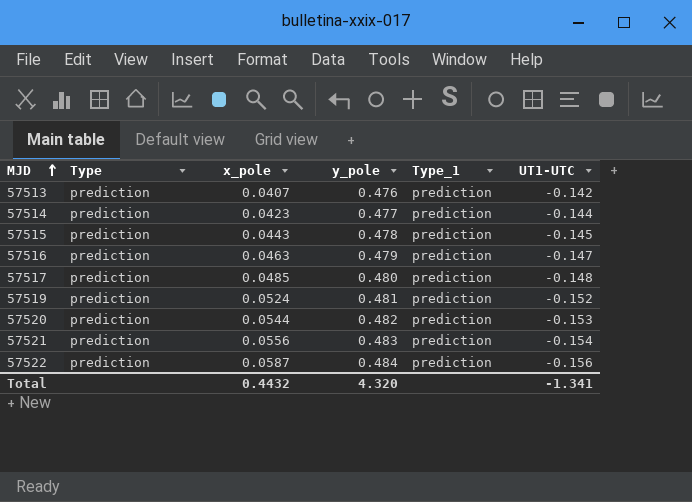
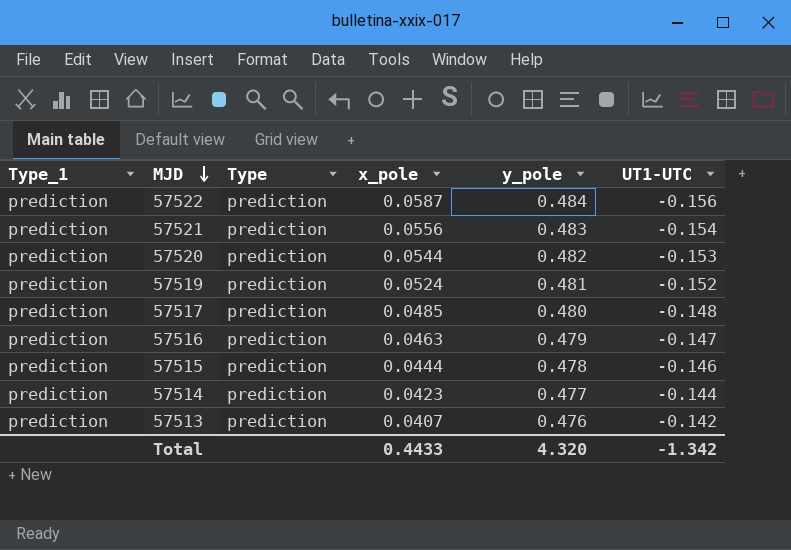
row order: MJD ascending -> MJD descending
column Type_1 | position: 5 -> 1
57515 | x_pole: 0.0443 -> 0.0444
57515 | UT1-UTC: -0.145 -> -0.146
Total | x_pole: 0.4432 -> 0.4433
Total | UT1-UTC: -1.341 -> -1.342

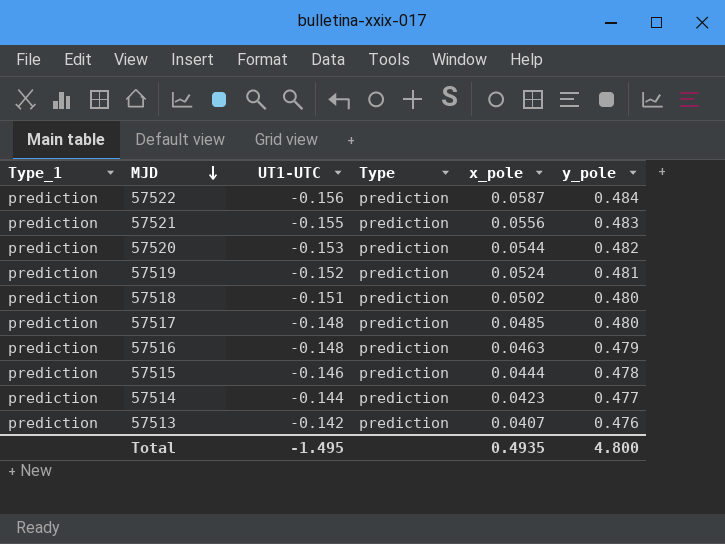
column UT1-UTC | position: 6 -> 3
57521 | UT1-UTC: -0.154 -> -0.155
row 57518: none -> prediction | -0.151 | prediction | 0.0502 | 0.480
57516 | UT1-UTC: -0.147 -> -0.148
Total | UT1-UTC: -1.342 -> -1.495
Total | x_pole: 0.4433 -> 0.4935
Total | y_pole: 4.320 -> 4.800

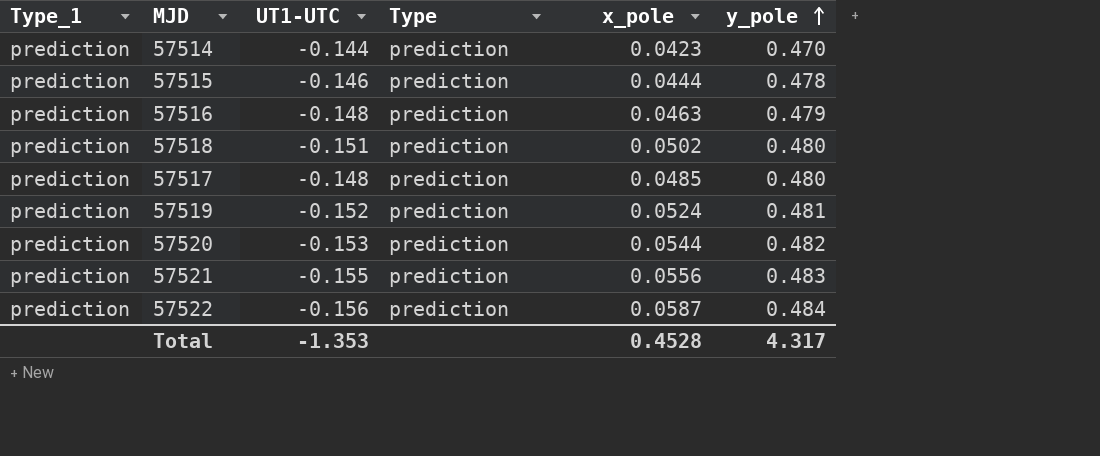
row order: MJD descending -> y_pole ascending
row 57513: prediction | -0.142 | prediction | 0.0407 | 0.476 -> none
57514 | y_pole: 0.477 -> 0.470
Total | UT1-UTC: -1.495 -> -1.353
Total | x_pole: 0.4935 -> 0.4528
Total | y_pole: 4.800 -> 4.317

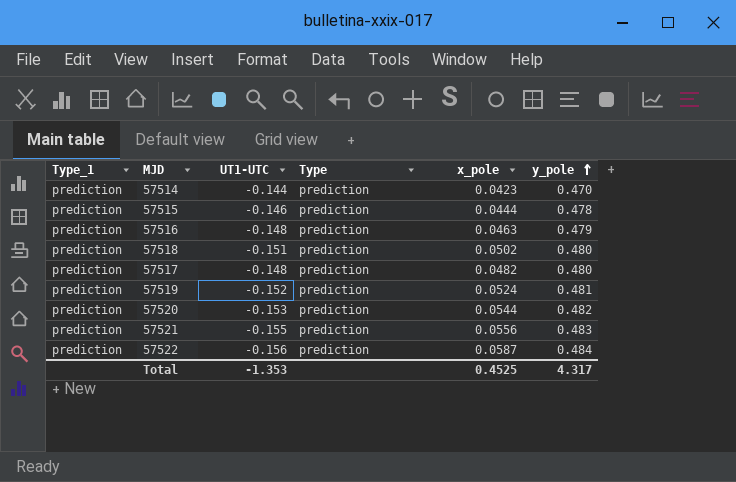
57517 | x_pole: 0.0485 -> 0.0482
Total | x_pole: 0.4528 -> 0.4525

